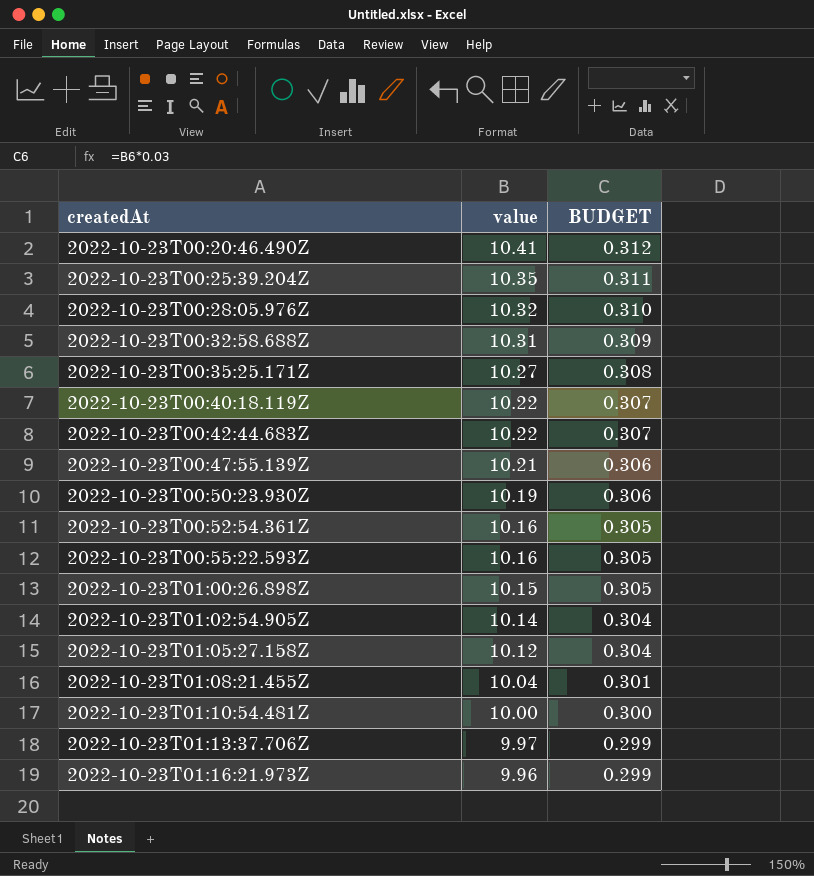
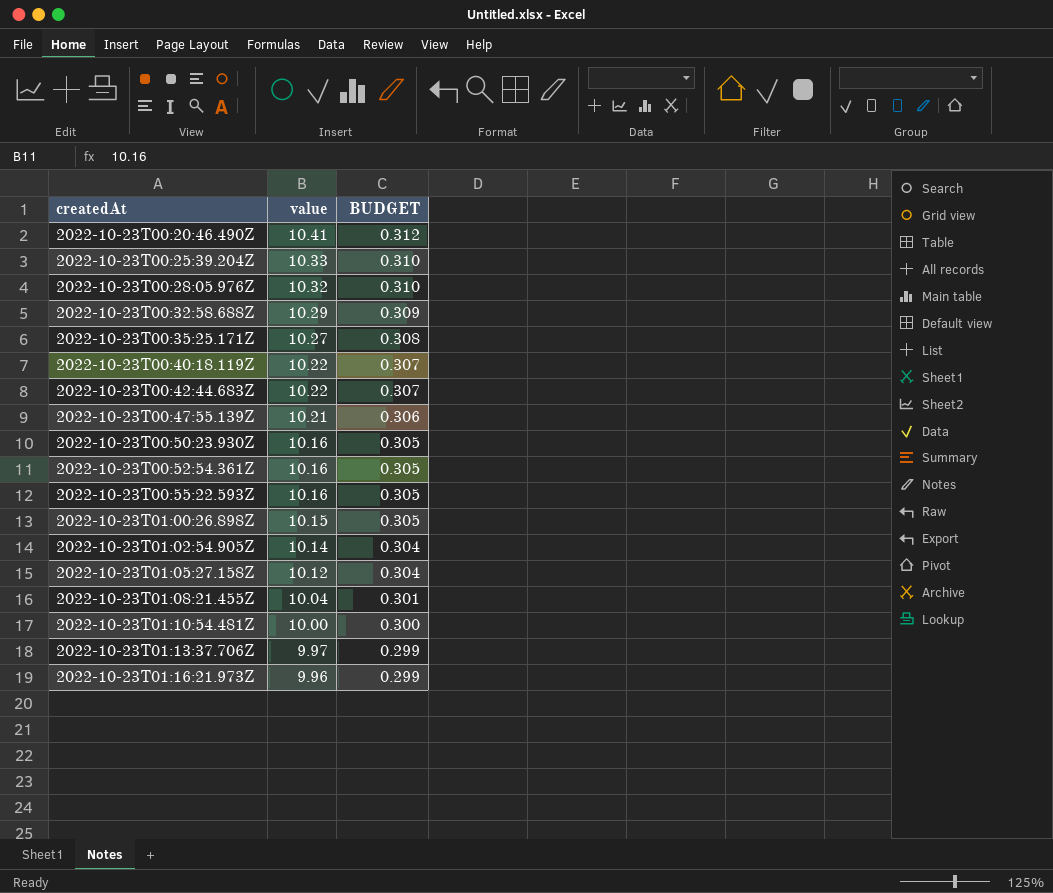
2022-10-23T00:25:39.204Z | value: 10.35 -> 10.33
2022-10-23T00:25:39.204Z | BUDGET: 0.311 -> 0.310
2022-10-23T00:32:58.688Z | value: 10.31 -> 10.29
2022-10-23T00:50:23.930Z | value: 10.19 -> 10.16
2022-10-23T00:50:23.930Z | BUDGET: 0.306 -> 0.305

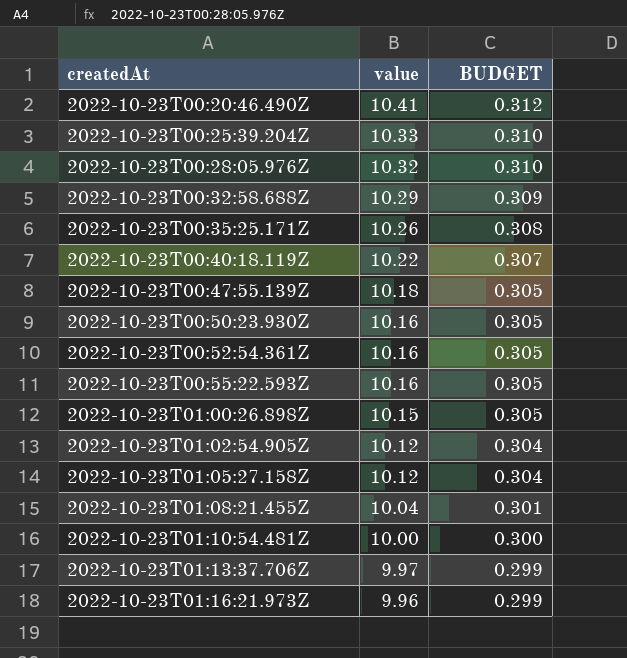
row 2022-10-23T00:42:44.683Z: 10.22 | 0.307 -> none
2022-10-23T00:35:25.171Z | value: 10.27 -> 10.26
2022-10-23T00:47:55.139Z | value: 10.21 -> 10.18
2022-10-23T00:47:55.139Z | BUDGET: 0.306 -> 0.305
2022-10-23T01:02:54.905Z | value: 10.14 -> 10.12

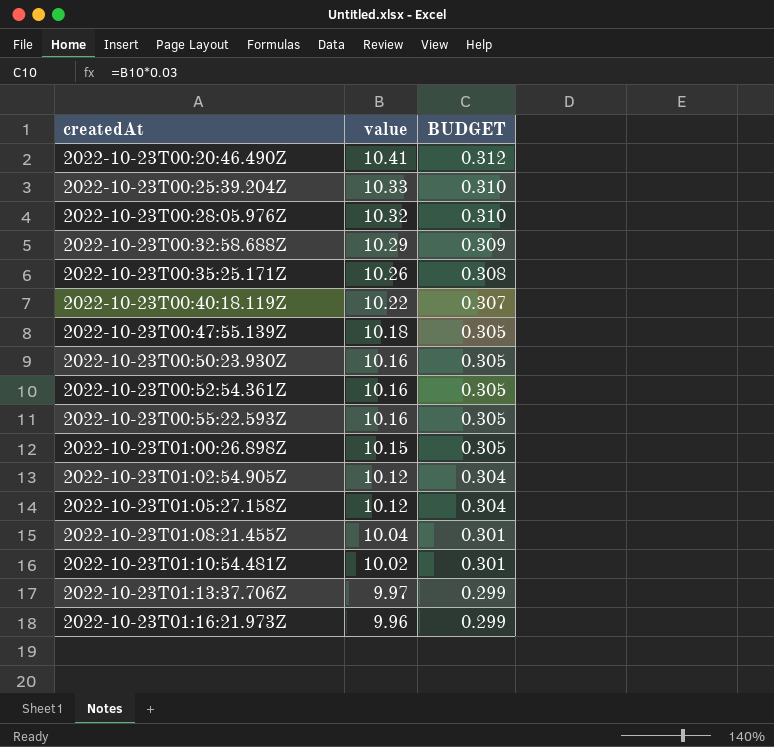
2022-10-23T01:10:54.481Z | value: 10.00 -> 10.02
2022-10-23T01:10:54.481Z | BUDGET: 0.300 -> 0.301

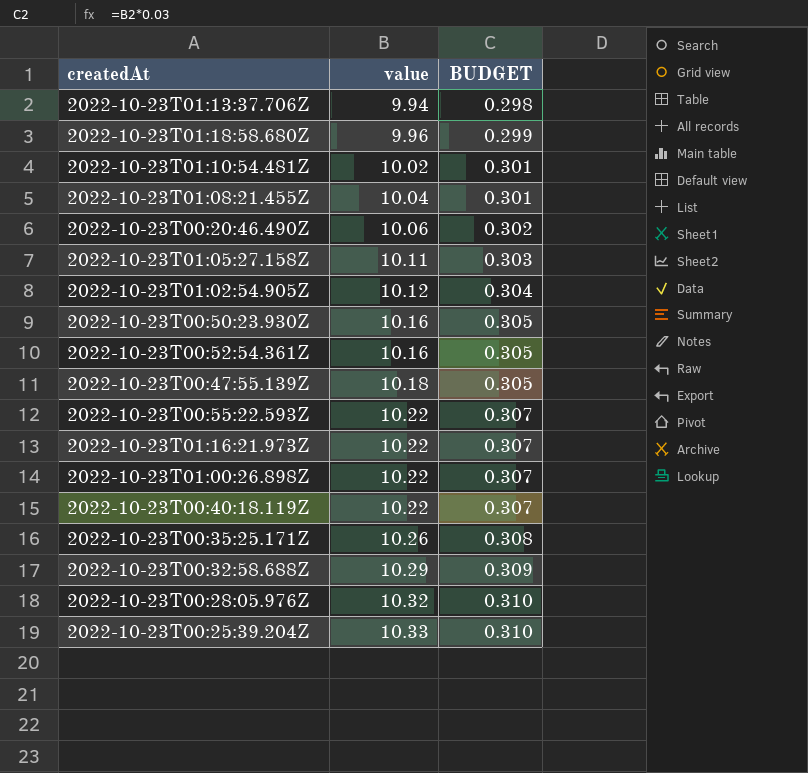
row order: createdAt ascending -> value ascending
2022-10-23T01:13:37.706Z | value: 9.97 -> 9.94
2022-10-23T01:13:37.706Z | BUDGET: 0.299 -> 0.298
row 2022-10-23T01:18:58.680Z: none -> 9.96 | 0.299
2022-10-23T00:20:46.490Z | value: 10.41 -> 10.06
2022-10-23T00:20:46.490Z | BUDGET: 0.312 -> 0.302
2022-10-23T01:05:27.158Z | value: 10.12 -> 10.11
2022-10-23T01:05:27.158Z | BUDGET: 0.304 -> 0.303
2022-10-23T00:55:22.593Z | value: 10.16 -> 10.22
2022-10-23T00:55:22.593Z | BUDGET: 0.305 -> 0.307
2022-10-23T01:16:21.973Z | value: 9.96 -> 10.22
2022-10-23T01:16:21.973Z | BUDGET: 0.299 -> 0.307
2022-10-23T01:00:26.898Z | value: 10.15 -> 10.22
2022-10-23T01:00:26.898Z | BUDGET: 0.305 -> 0.307

